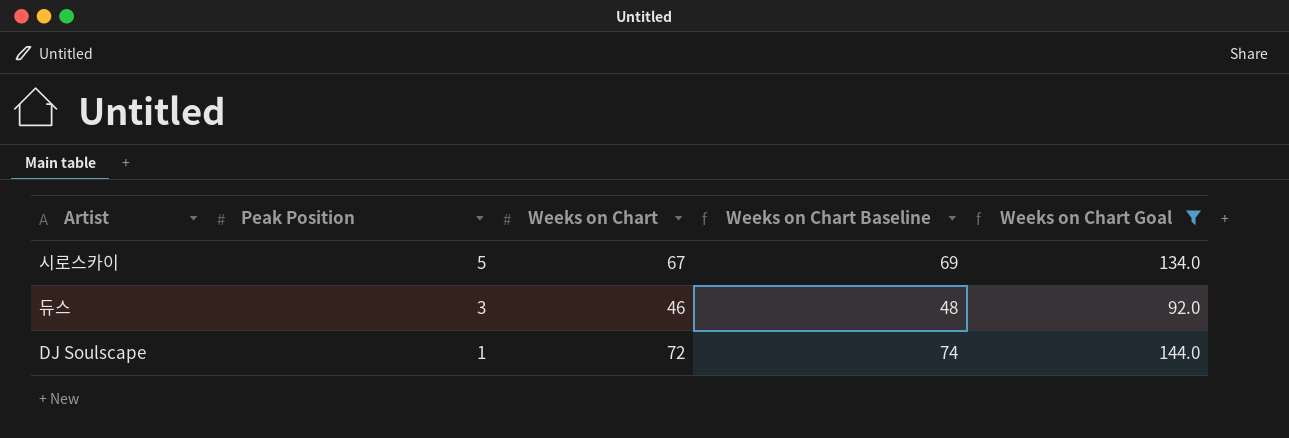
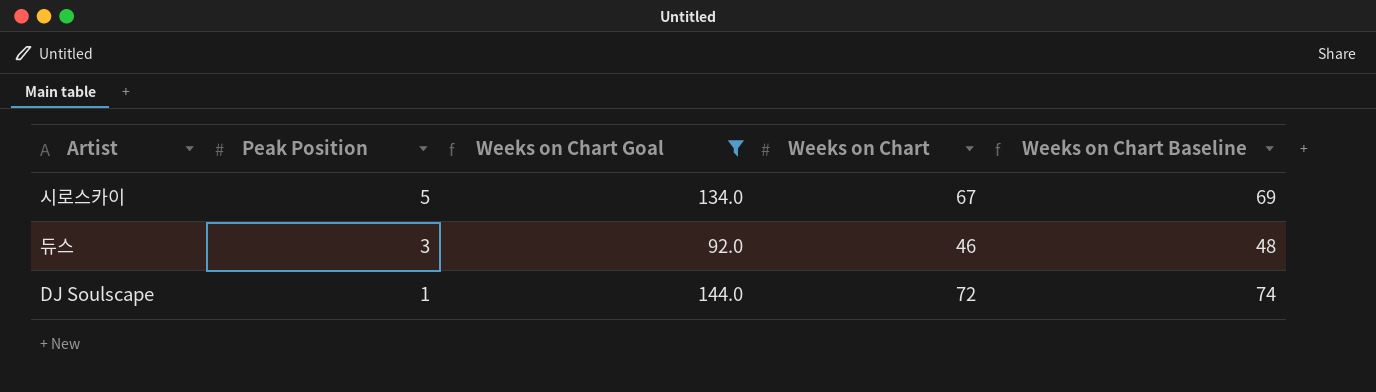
column Weeks on Chart Goal | position: 5 -> 3

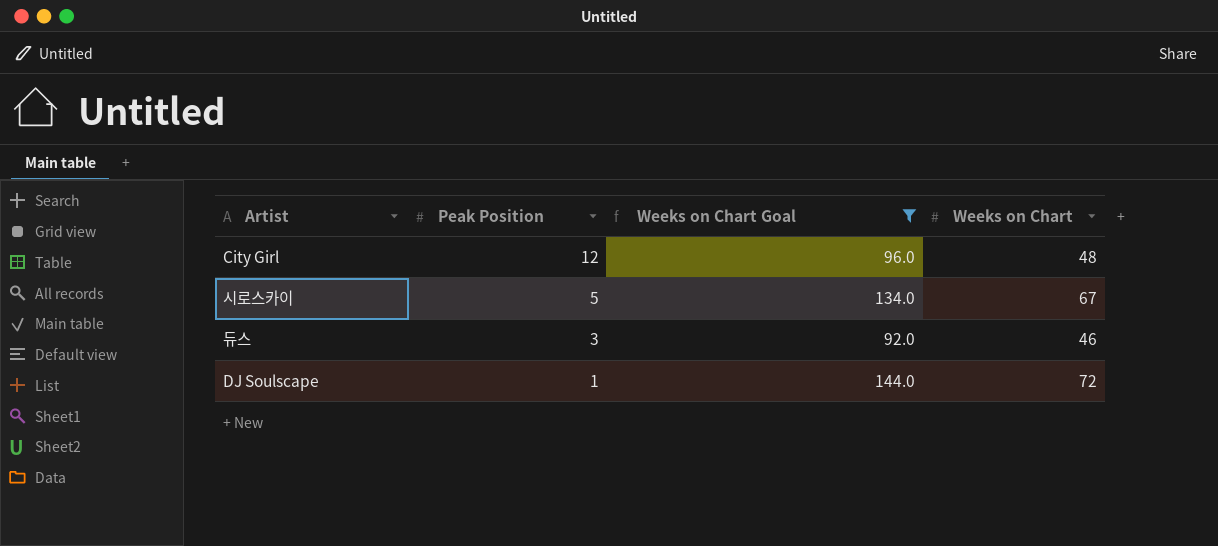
column Weeks on Chart Baseline | formula: [Weeks on Chart] + 2 -> none
row City Girl: none -> 12 | 96.0 | 48

